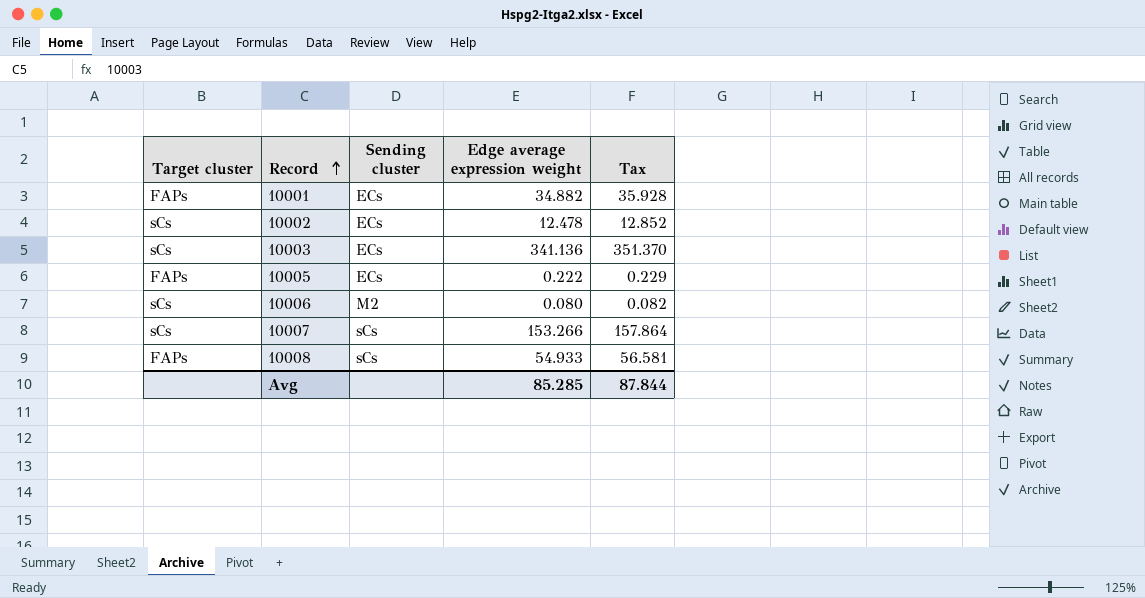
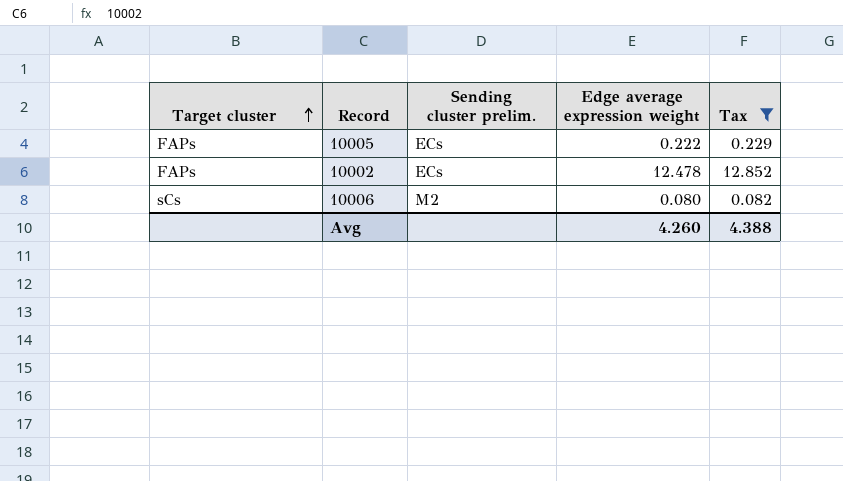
filter: none -> Tax <= 12.852
row order: Record ascending -> Target cluster ascending
column name: Sending cluster -> Sending cluster prelim.
10002 | Target cluster: sCs -> FAPs
Avg | Edge average expression weight: 85.285 -> 4.260
Avg | Tax: 87.844 -> 4.388

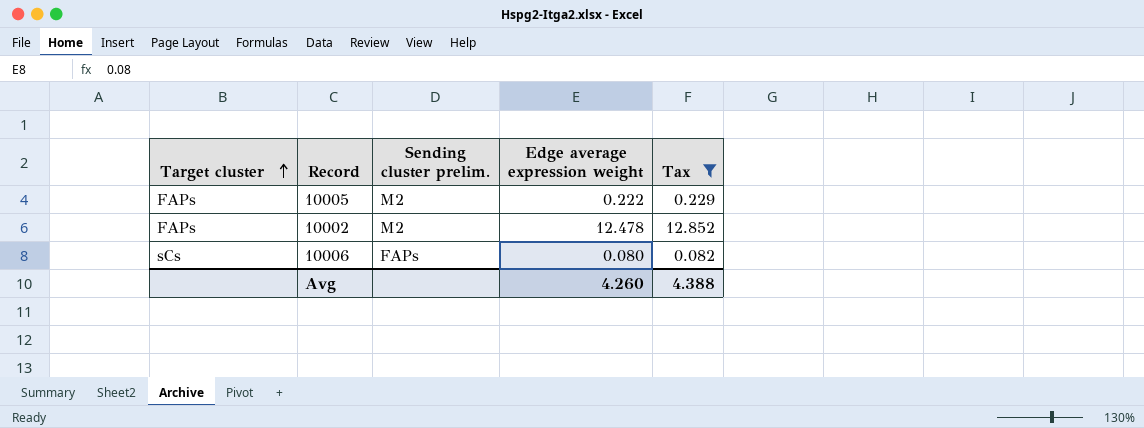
10005 | Sending cluster prelim.: ECs -> M2
10002 | Sending cluster prelim.: ECs -> M2
10006 | Sending cluster prelim.: M2 -> FAPs

